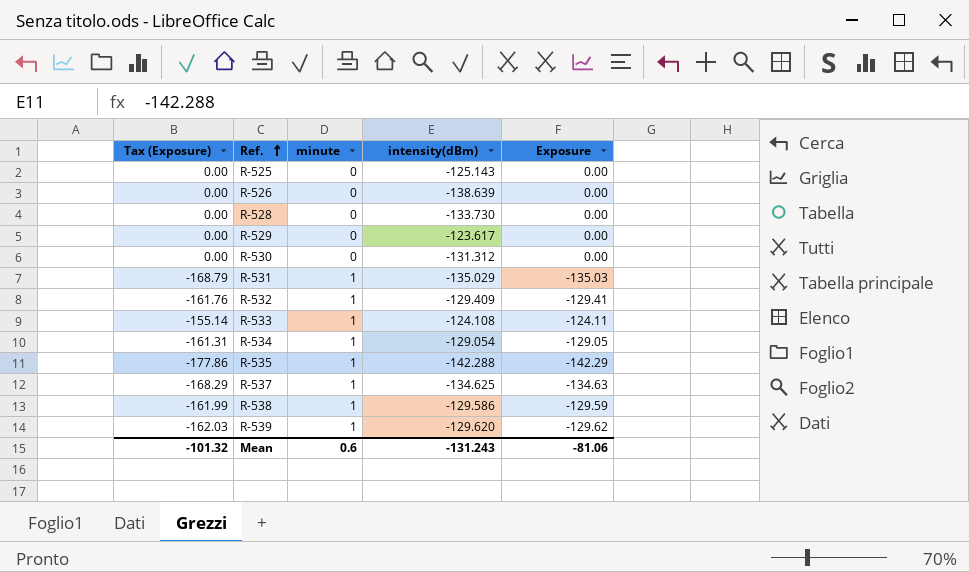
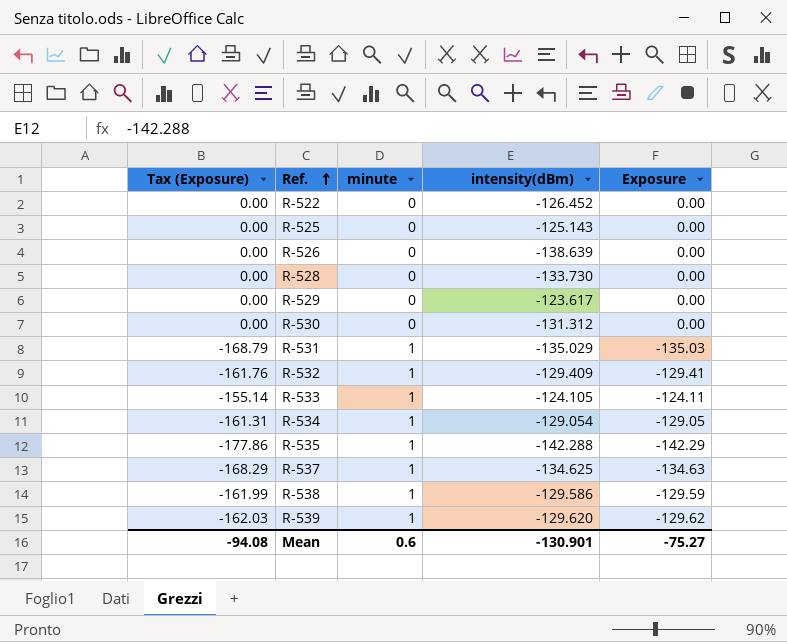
row R-522: none -> 0.00 | 0 | -126.452 | 0.00
R-533 | intensity(dBm): -124.108 -> -124.105
Mean | Tax (Exposure): -101.32 -> -94.08
Mean | intensity(dBm): -131.243 -> -130.901
Mean | Exposure: -81.06 -> -75.27

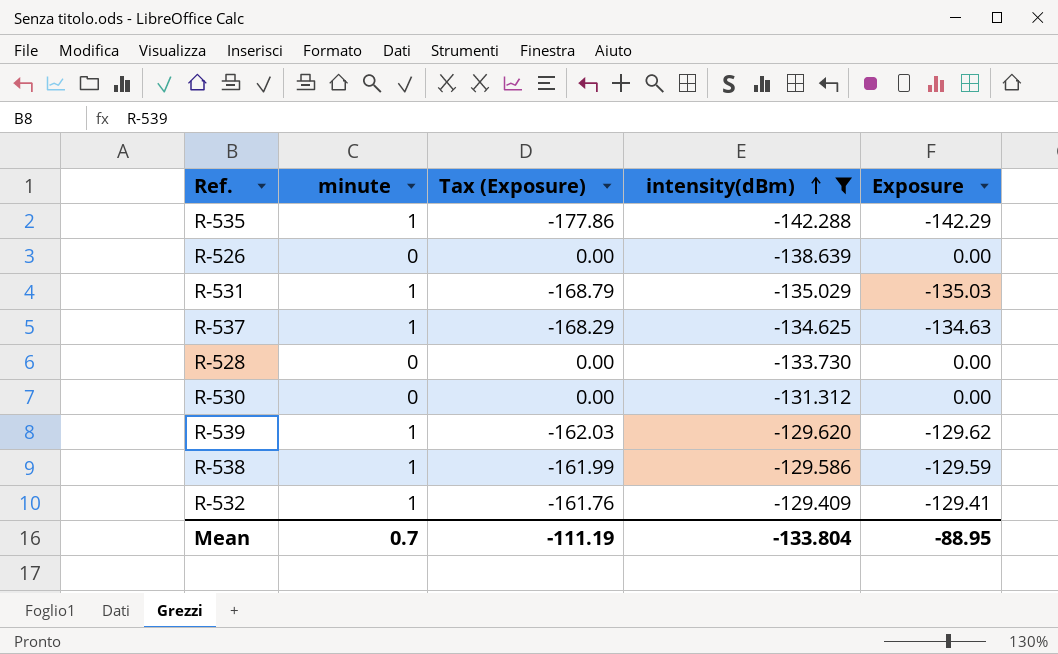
filter: none -> intensity(dBm) <= -129.409
row order: Ref. ascending -> intensity(dBm) ascending
column Tax (Exposure) | position: 1 -> 3
Mean | minute: 0.6 -> 0.7
Mean | Tax (Exposure): -94.08 -> -111.19
Mean | intensity(dBm): -130.901 -> -133.804
Mean | Exposure: -75.27 -> -88.95

